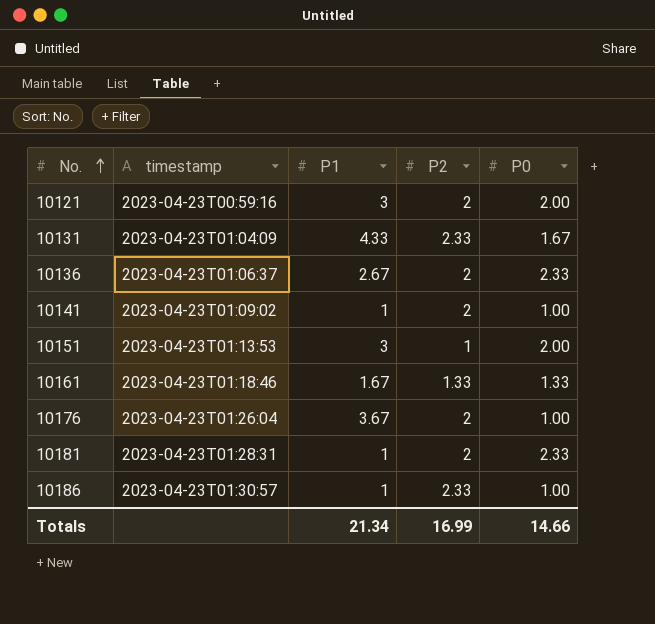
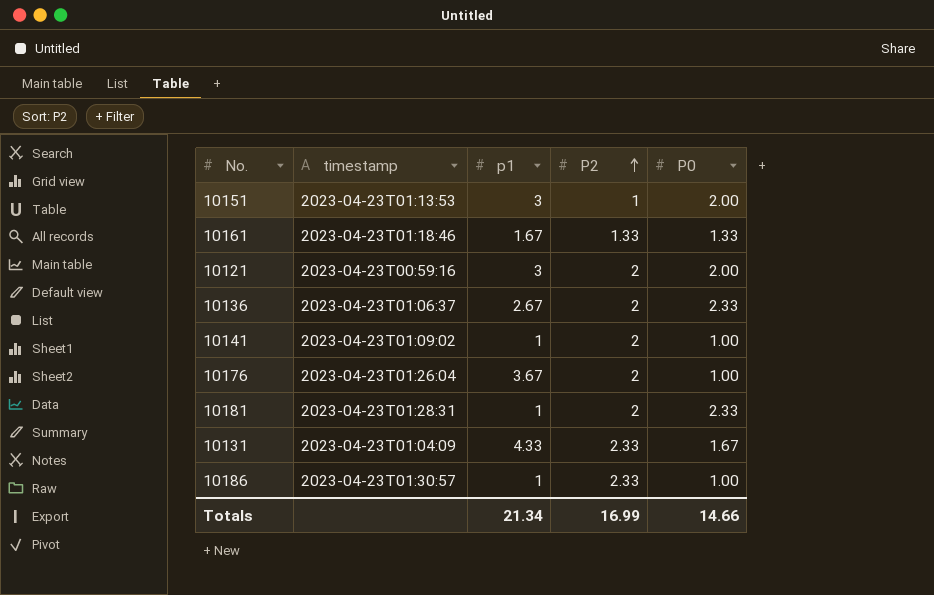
row order: No. ascending -> P2 ascending
column name: P1 -> p1

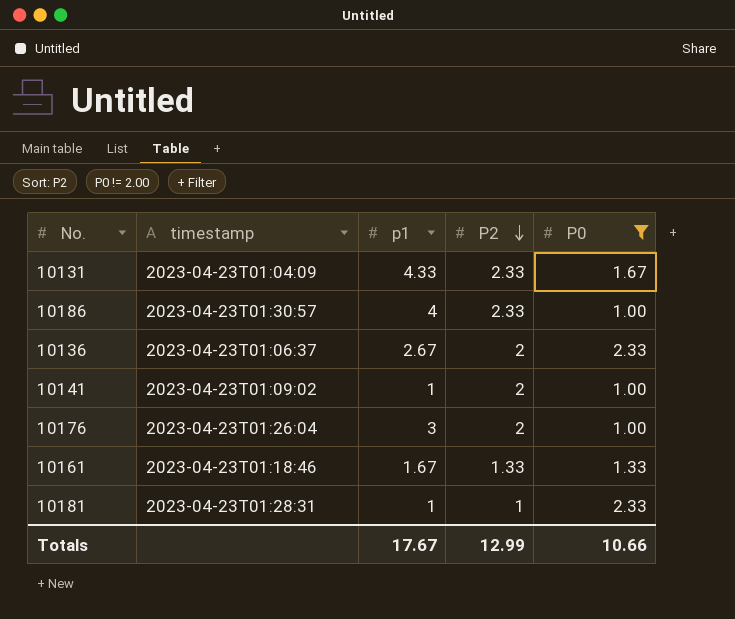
filter: none -> P0 != 2.00
row order: P2 ascending -> P2 descending
10186 | p1: 1 -> 4
10176 | p1: 3.67 -> 3
10181 | P2: 2 -> 1
Totals | p1: 21.34 -> 17.67
Totals | P2: 16.99 -> 12.99
Totals | P0: 14.66 -> 10.66

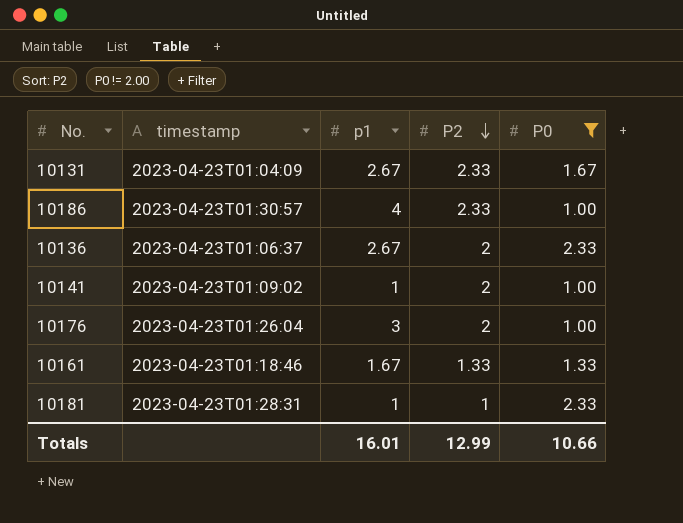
10131 | p1: 4.33 -> 2.67
Totals | p1: 17.67 -> 16.01

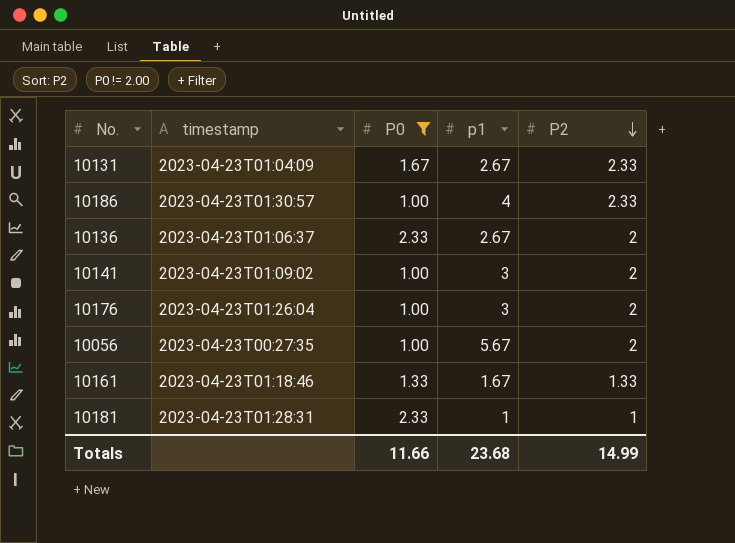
column P0 | position: 5 -> 3
10141 | p1: 1 -> 3
row 10056: none -> 2023-04-23T00:27:35 | 1.00 | 5.67 | 2
Totals | P0: 10.66 -> 11.66
Totals | p1: 16.01 -> 23.68
Totals | P2: 12.99 -> 14.99

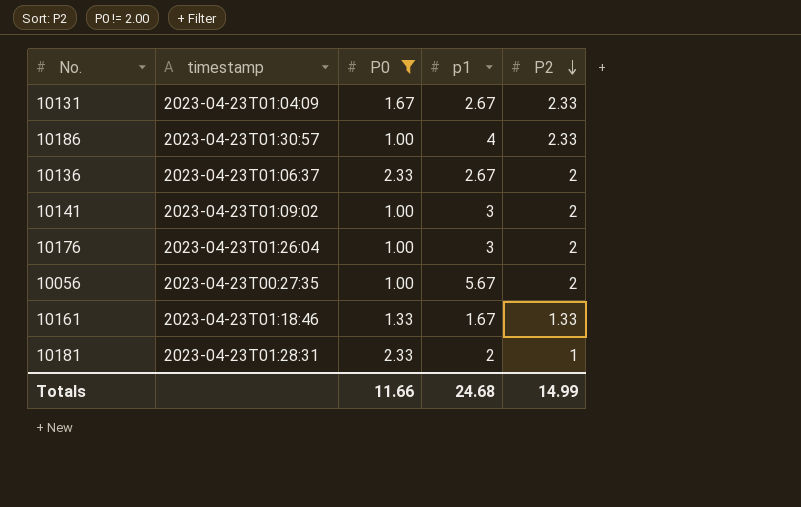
10181 | p1: 1 -> 2
Totals | p1: 23.68 -> 24.68

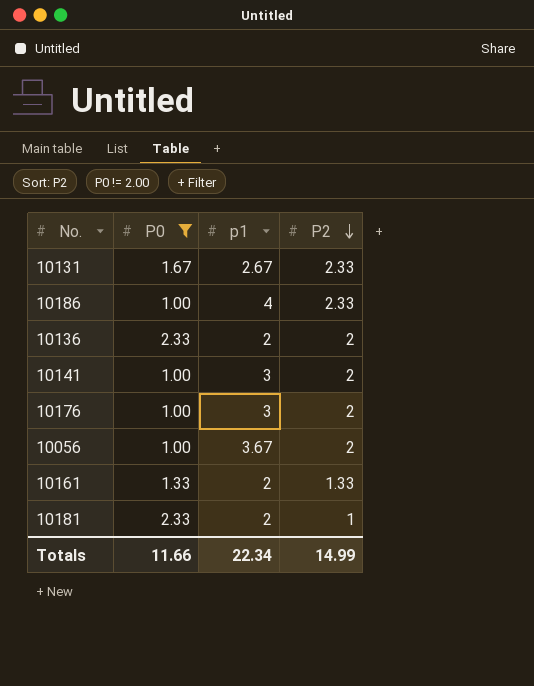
column timestamp | position: 2 -> none
10136 | p1: 2.67 -> 2
10056 | p1: 5.67 -> 3.67
10161 | p1: 1.67 -> 2
Totals | p1: 24.68 -> 22.34

